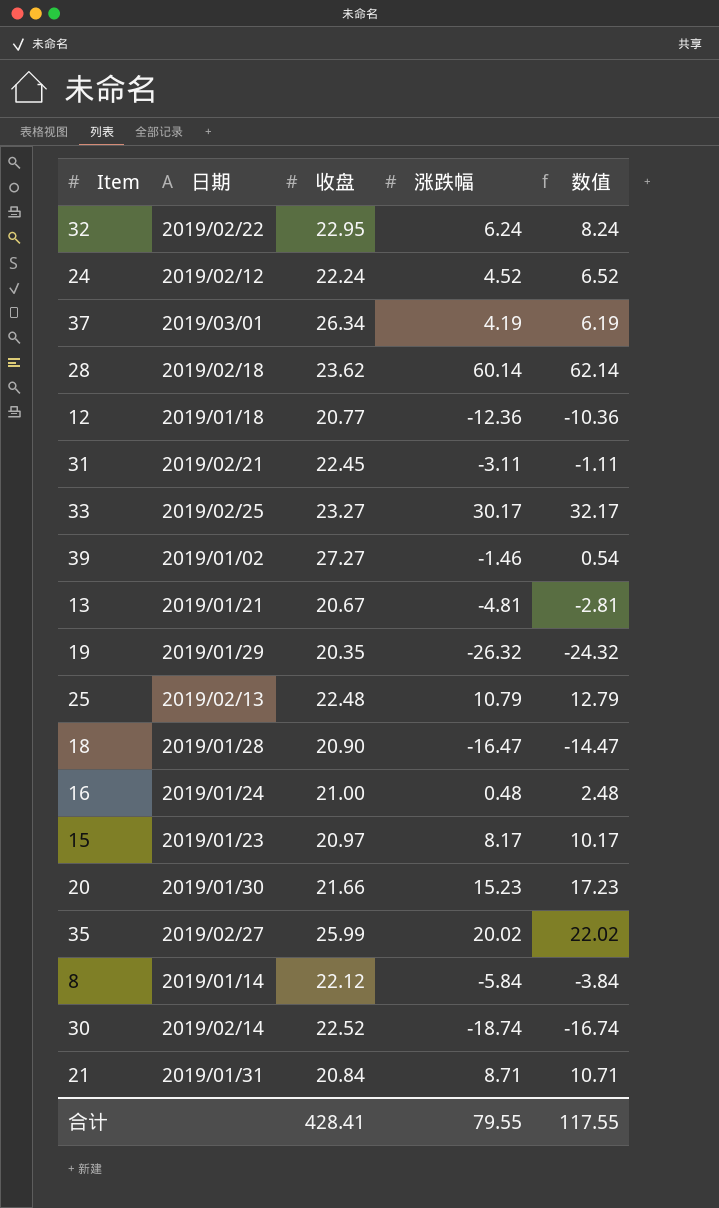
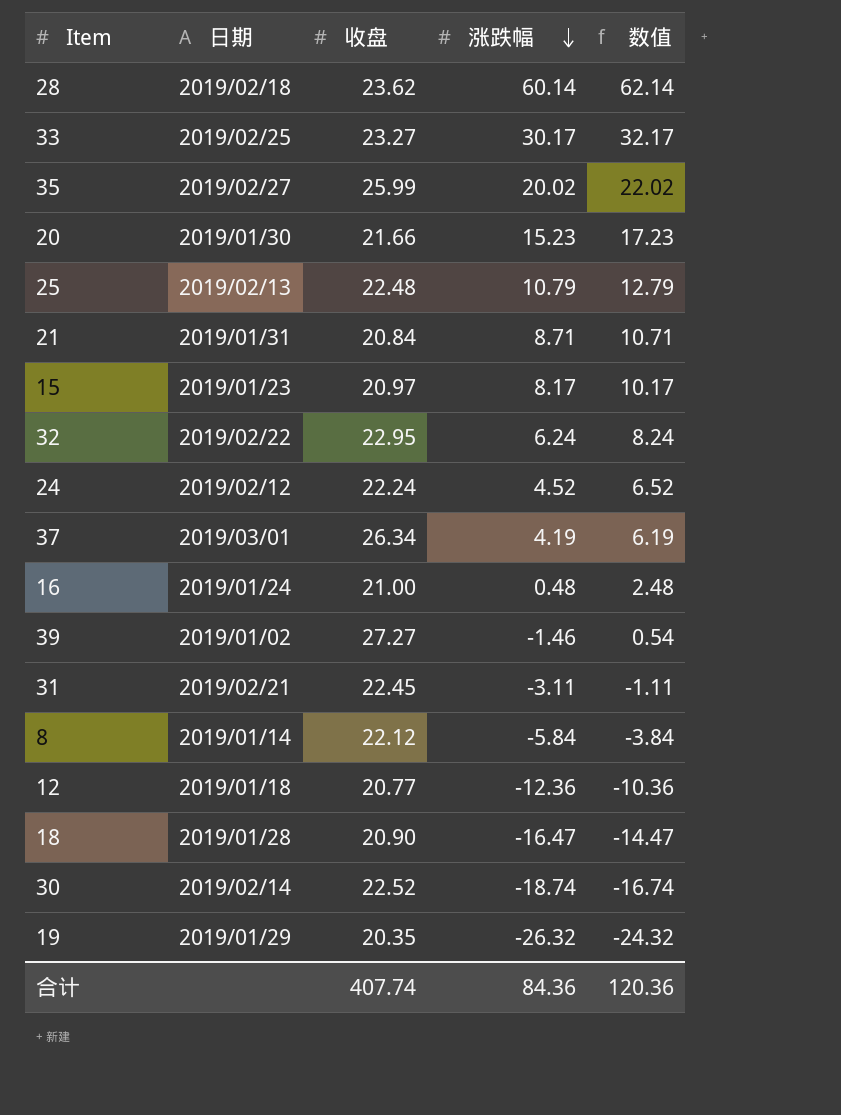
row order: none -> 涨跌幅 descending
row 13: 2019/01/21 | 20.67 | -4.81 | -2.81 -> none
合计 | 收盘: 428.41 -> 407.74
合计 | 涨跌幅: 79.55 -> 84.36
合计 | 数值: 117.55 -> 120.36

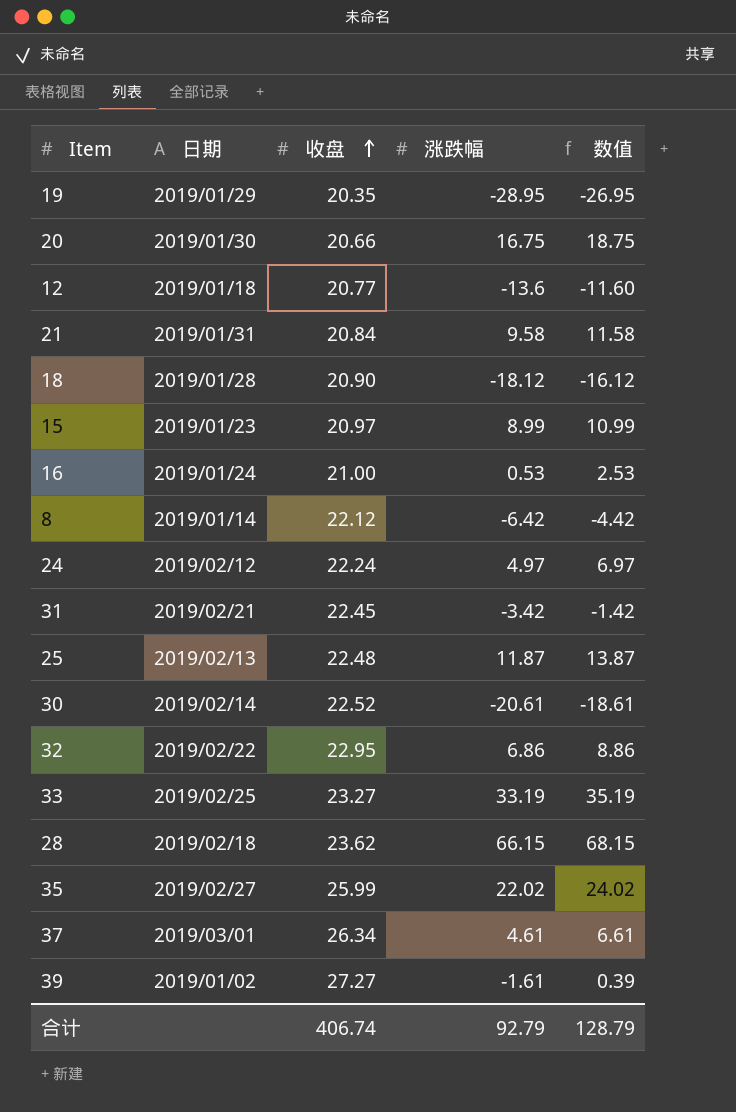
row order: 涨跌幅 descending -> 收盘 ascending
19 | 涨跌幅: -26.32 -> -28.95
19 | 数值: -24.32 -> -26.95
20 | 收盘: 21.66 -> 20.66
20 | 涨跌幅: 15.23 -> 16.75
20 | 数值: 17.23 -> 18.75
12 | 涨跌幅: -12.36 -> -13.6
12 | 数值: -10.36 -> -11.60
21 | 涨跌幅: 8.71 -> 9.58
21 | 数值: 10.71 -> 11.58
18 | 涨跌幅: -16.47 -> -18.12
18 | 数值: -14.47 -> -16.12
15 | 涨跌幅: 8.17 -> 8.99
15 | 数值: 10.17 -> 10.99
16 | 涨跌幅: 0.48 -> 0.53
16 | 数值: 2.48 -> 2.53
8 | 涨跌幅: -5.84 -> -6.42
8 | 数值: -3.84 -> -4.42
24 | 涨跌幅: 4.52 -> 4.97
24 | 数值: 6.52 -> 6.97
31 | 涨跌幅: -3.11 -> -3.42
31 | 数值: -1.11 -> -1.42
25 | 涨跌幅: 10.79 -> 11.87
25 | 数值: 12.79 -> 13.87
30 | 涨跌幅: -18.74 -> -20.61
30 | 数值: -16.74 -> -18.61
32 | 涨跌幅: 6.24 -> 6.86
32 | 数值: 8.24 -> 8.86
33 | 涨跌幅: 30.17 -> 33.19
33 | 数值: 32.17 -> 35.19
28 | 涨跌幅: 60.14 -> 66.15
28 | 数值: 62.14 -> 68.15
35 | 涨跌幅: 20.02 -> 22.02
35 | 数值: 22.02 -> 24.02
37 | 涨跌幅: 4.19 -> 4.61
37 | 数值: 6.19 -> 6.61
39 | 涨跌幅: -1.46 -> -1.61
39 | 数值: 0.54 -> 0.39
合计 | 收盘: 407.74 -> 406.74
合计 | 涨跌幅: 84.36 -> 92.79
合计 | 数值: 120.36 -> 128.79

